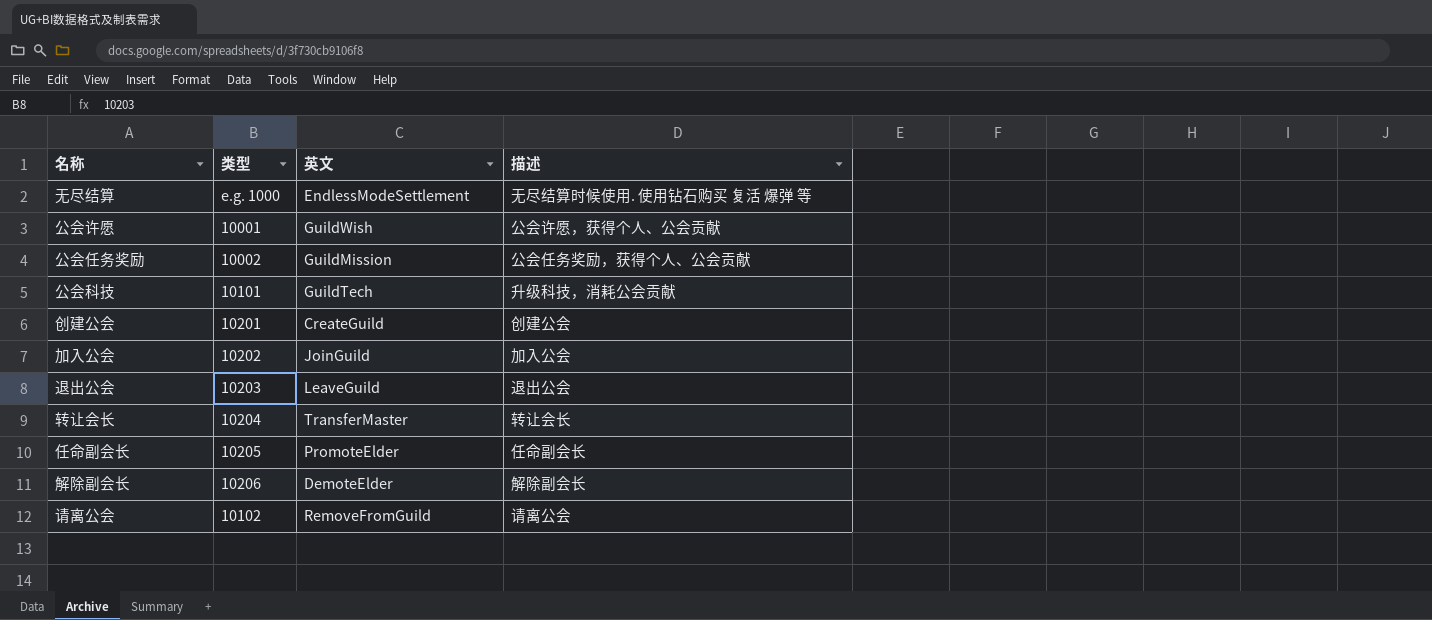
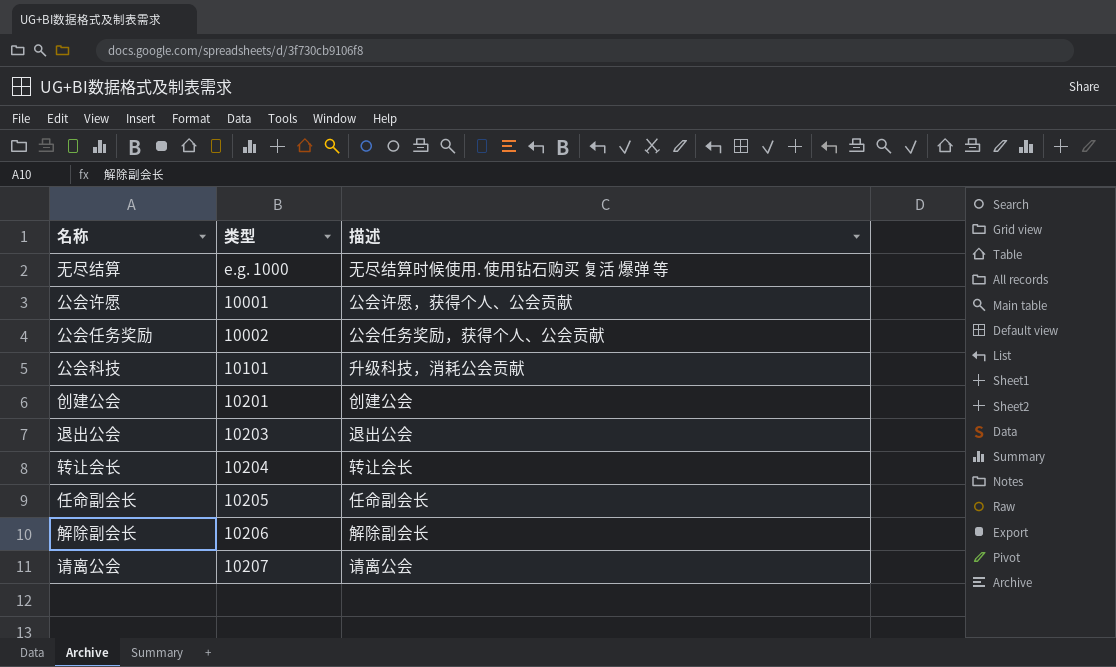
column 英文 | position: 3 -> none
row 加入公会: 10202 | JoinGuild | 加入公会 -> none
请离公会 | 类型: 10102 -> 10207

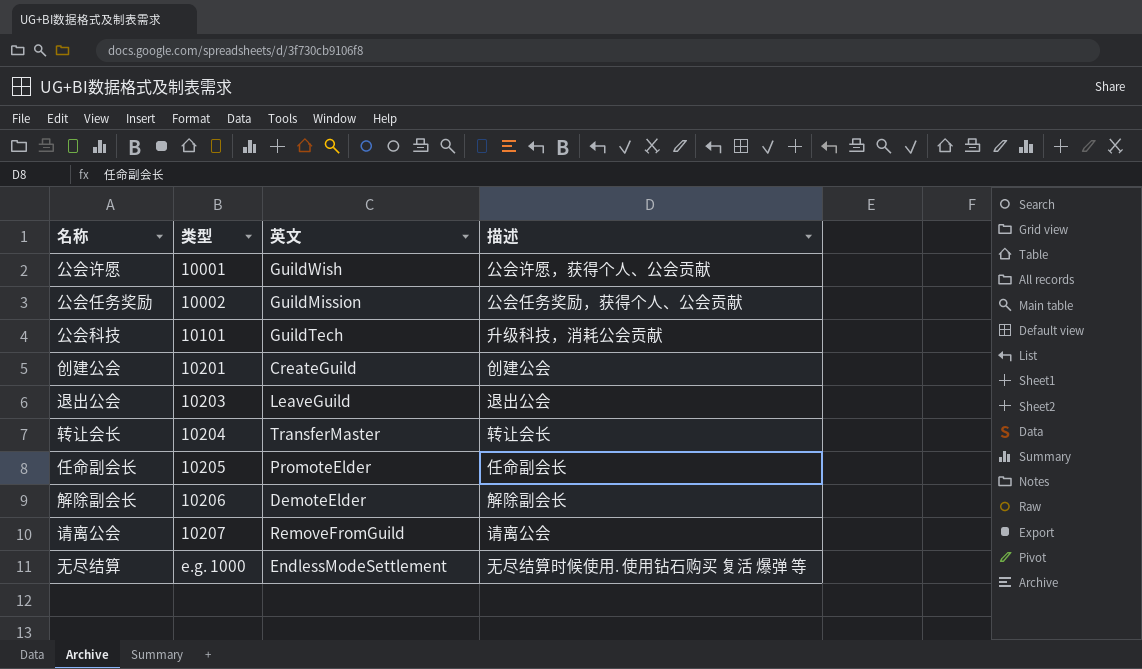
row order: none -> 类型 ascending
column 英文 | position: none -> 3

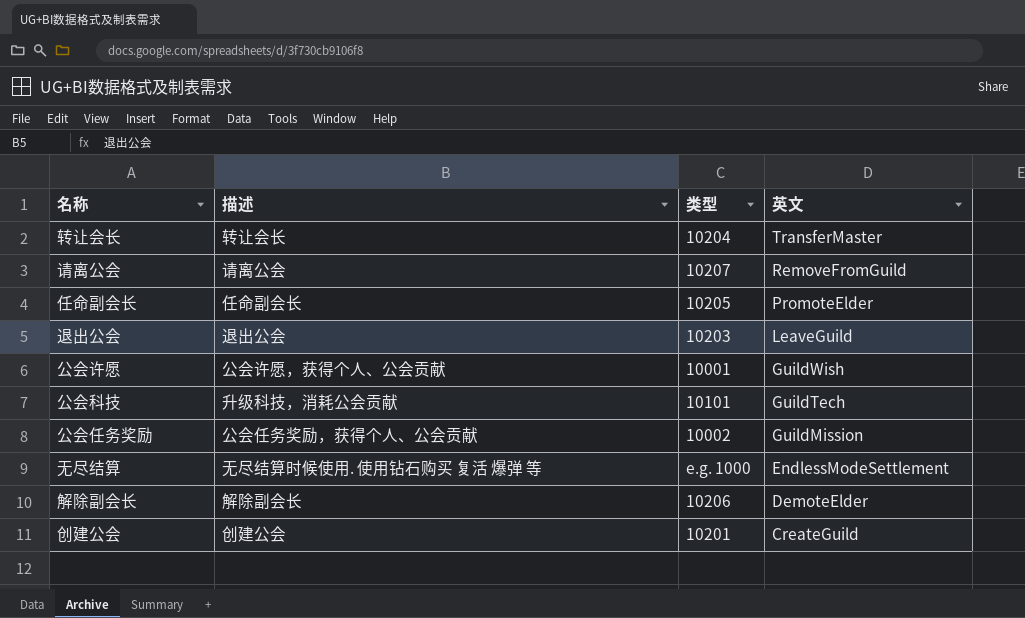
row order: 类型 ascending -> 英文 descending
column 描述 | position: 4 -> 2

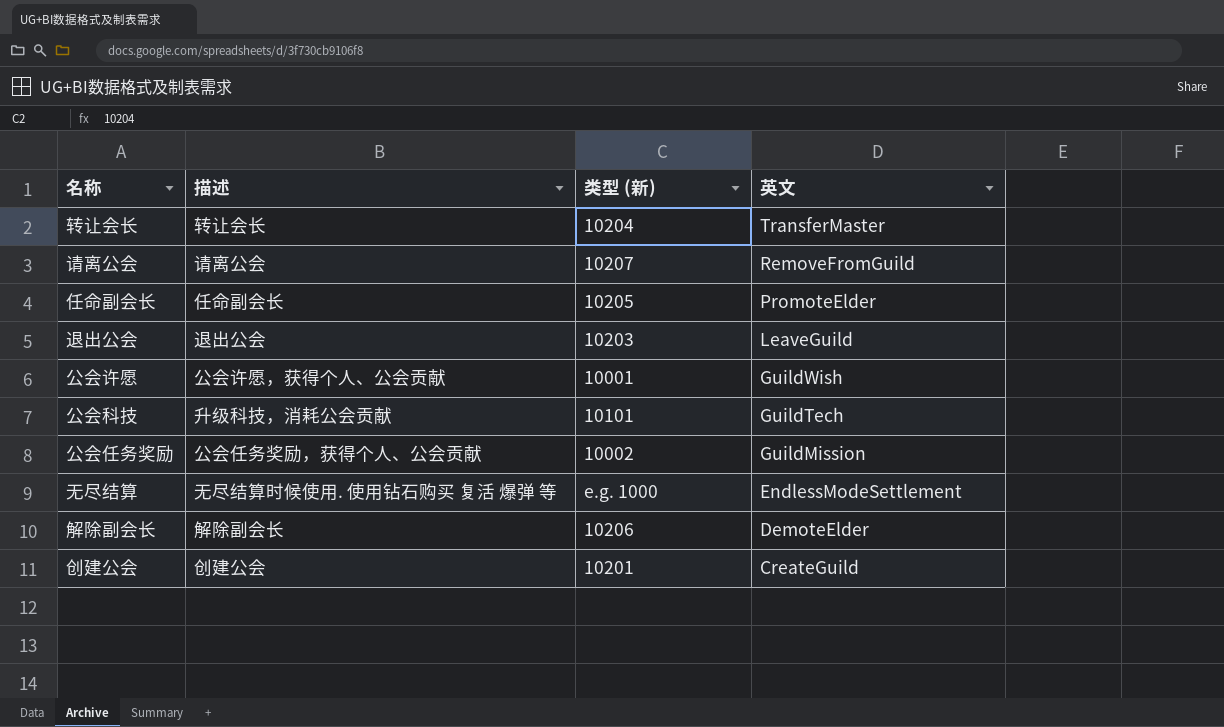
column name: 类型 -> 类型 (新)

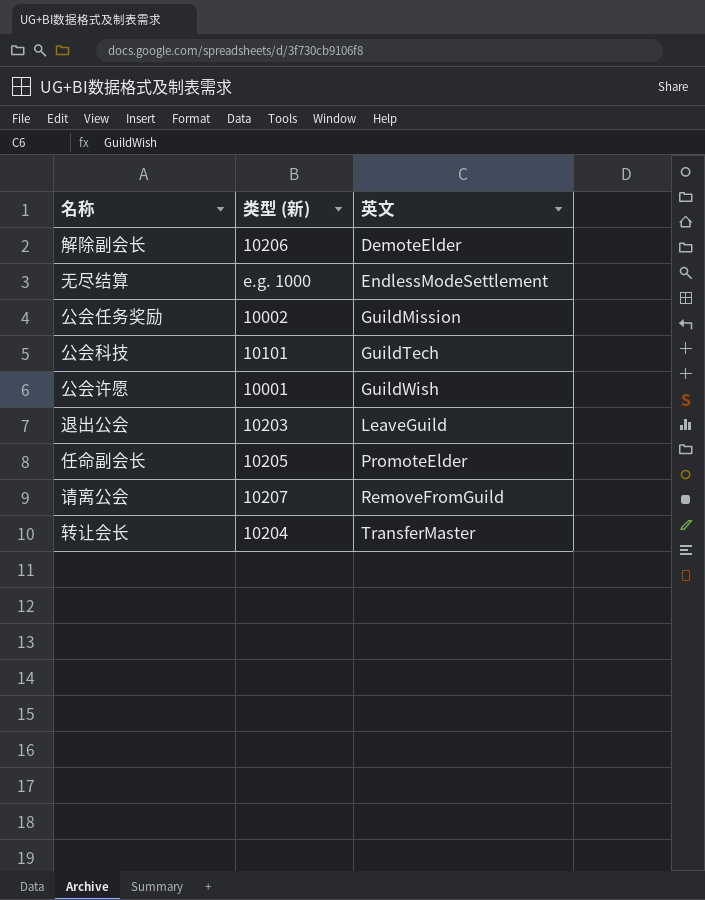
row order: 英文 descending -> 英文 ascending
column 描述 | position: 2 -> none
row 创建公会: 创建公会 | 10201 | CreateGuild -> none

